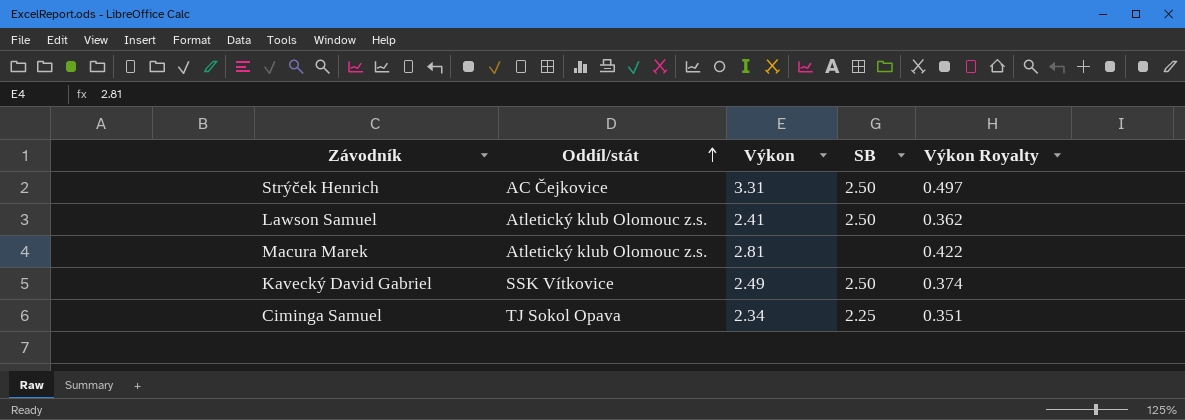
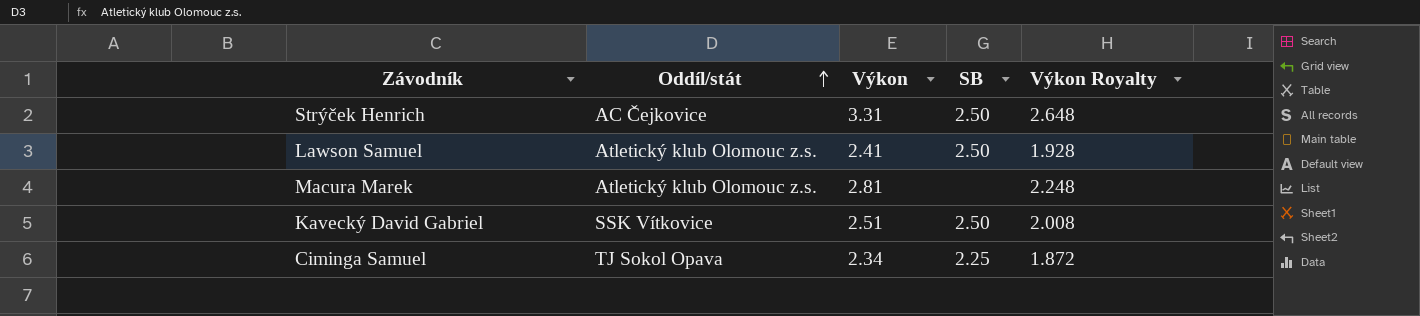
column Výkon Royalty | formula: [Výkon] * 0.15 -> [Výkon] * 0.8
Kavecký David Gabriel | Výkon: 2.49 -> 2.51

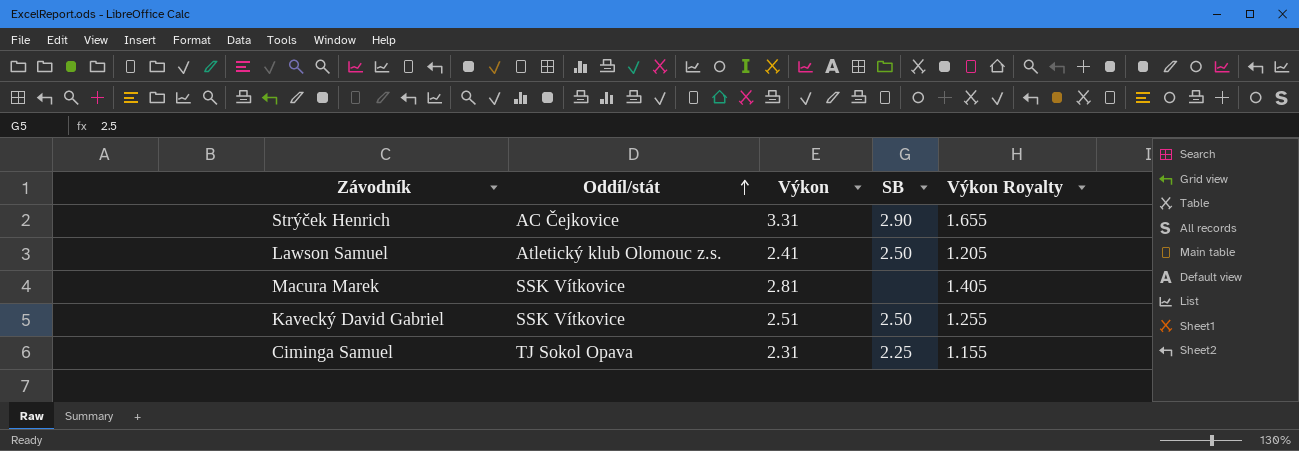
column Výkon Royalty | formula: [Výkon] * 0.8 -> [Výkon] * 0.5
Strýček Henrich | SB: 2.50 -> 2.90
Macura Marek | Oddíl/stát: Atletický klub Olomouc z.s. -> SSK Vítkovice
Ciminga Samuel | Výkon: 2.34 -> 2.31

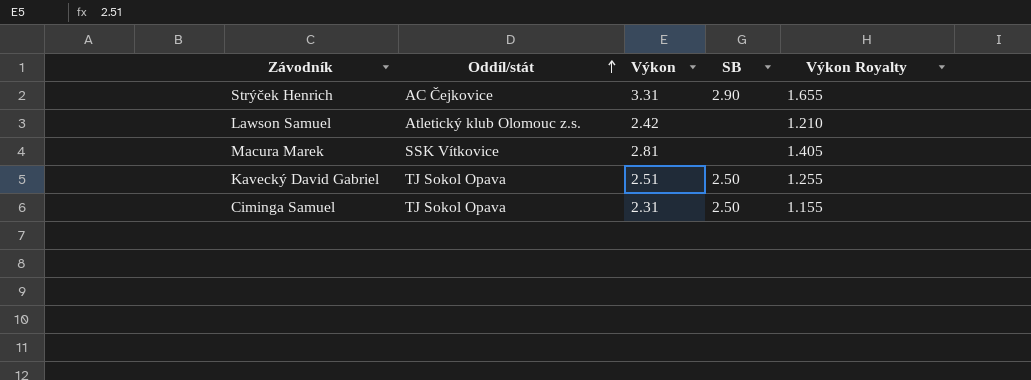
Lawson Samuel | Výkon: 2.41 -> 2.42
Lawson Samuel | SB: 2.50 -> none
Lawson Samuel | Výkon Royalty: 1.205 -> 1.210
Kavecký David Gabriel | Oddíl/stát: SSK Vítkovice -> TJ Sokol Opava
Ciminga Samuel | SB: 2.25 -> 2.50

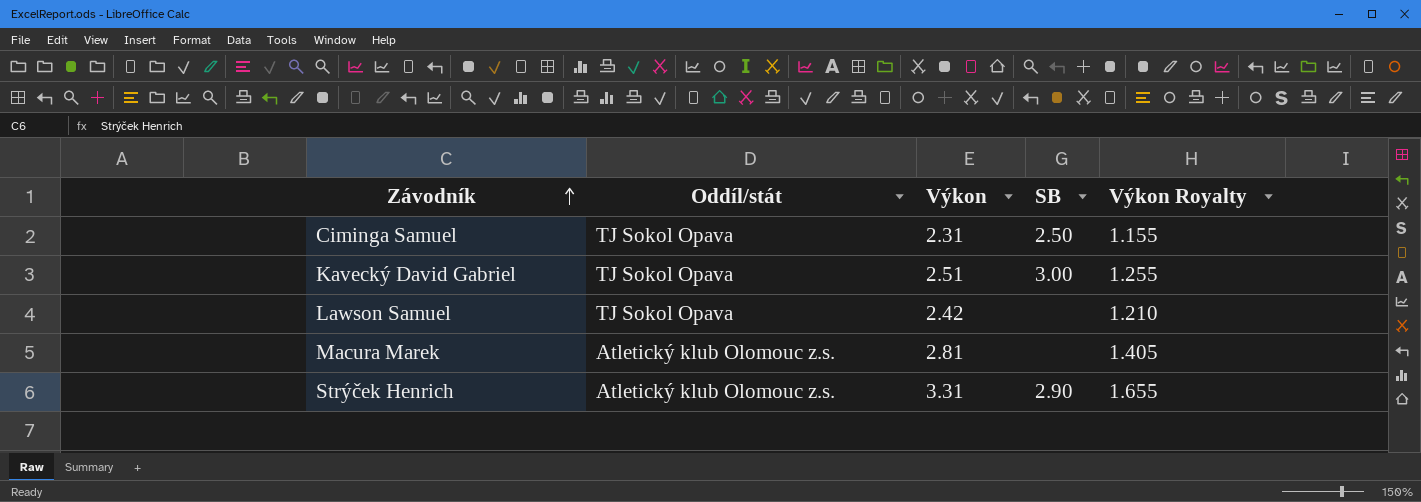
row order: Oddíl/stát ascending -> Závodník ascending
Kavecký David Gabriel | SB: 2.50 -> 3.00
Lawson Samuel | Oddíl/stát: Atletický klub Olomouc z.s. -> TJ Sokol Opava
Macura Marek | Oddíl/stát: SSK Vítkovice -> Atletický klub Olomouc z.s.
Strýček Henrich | Oddíl/stát: AC Čejkovice -> Atletický klub Olomouc z.s.

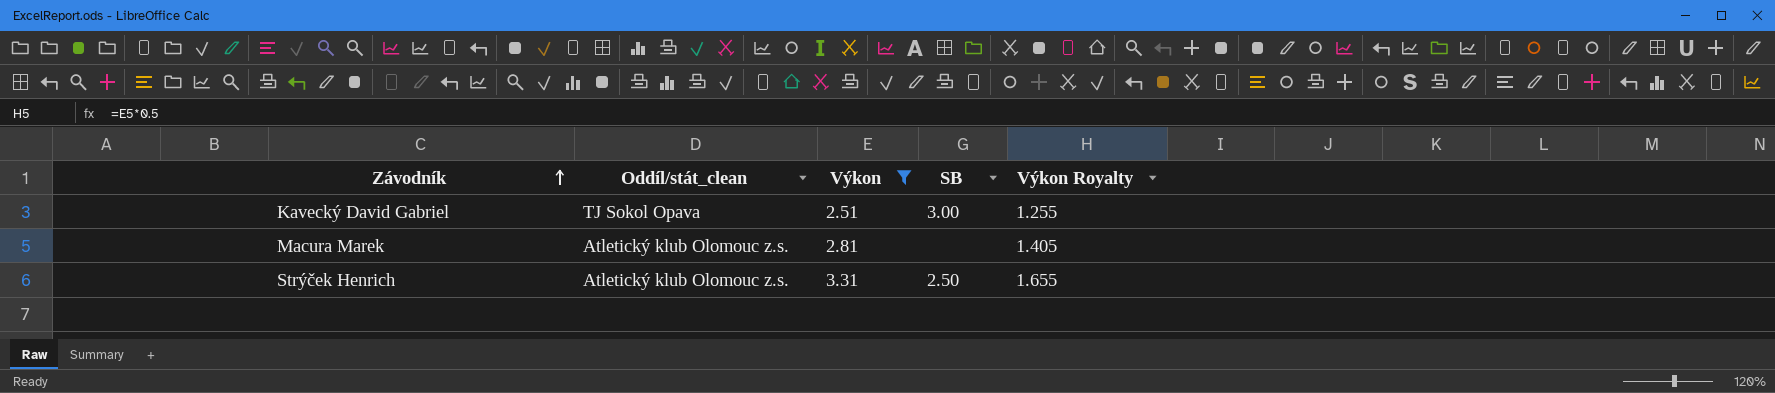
filter: none -> Výkon >= 2.51
column name: Oddíl/stát -> Oddíl/stát_clean
Strýček Henrich | SB: 2.90 -> 2.50

